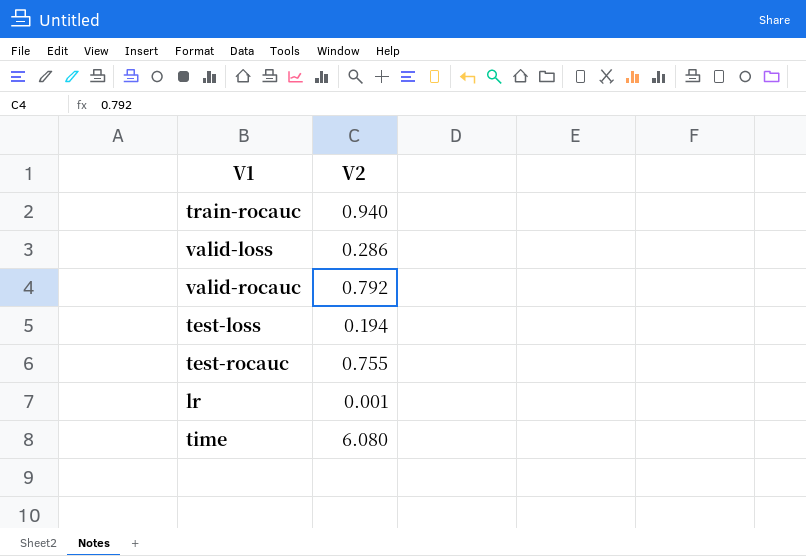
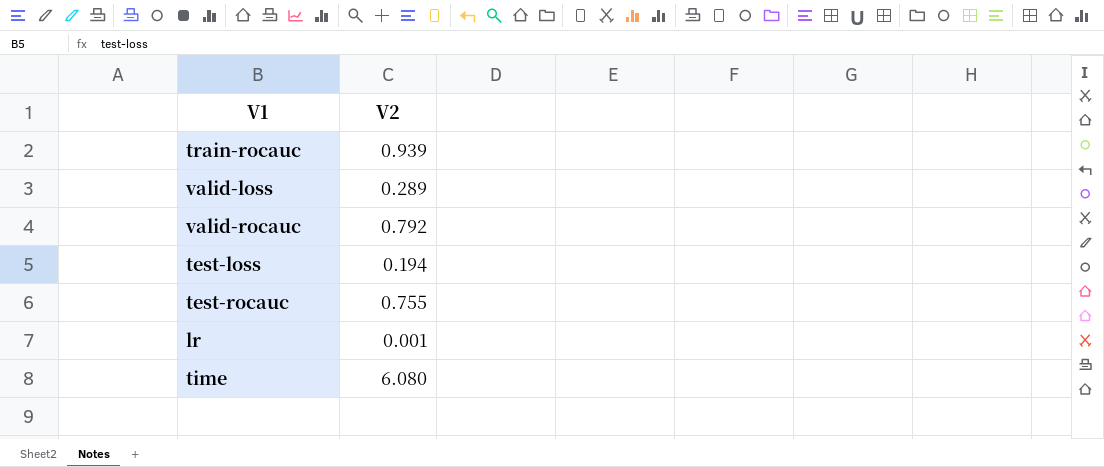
train-rocauc | V2: 0.940 -> 0.939
valid-loss | V2: 0.286 -> 0.289

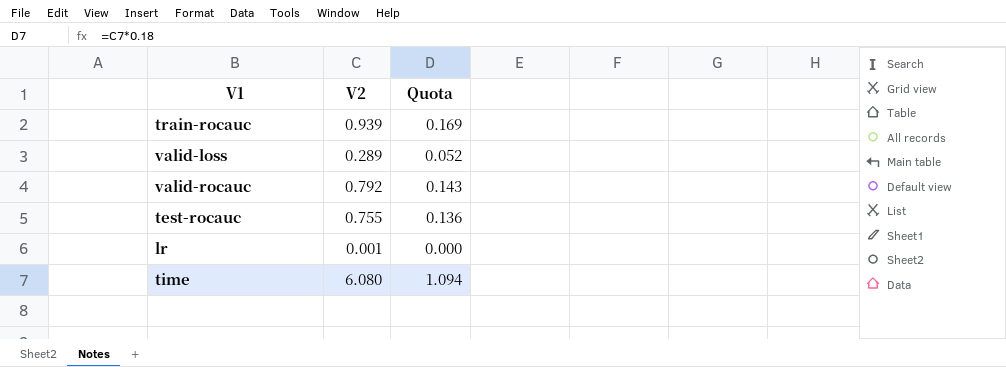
column Quota | formula: none -> [V2] * 0.18
row test-loss: 0.194 -> none

